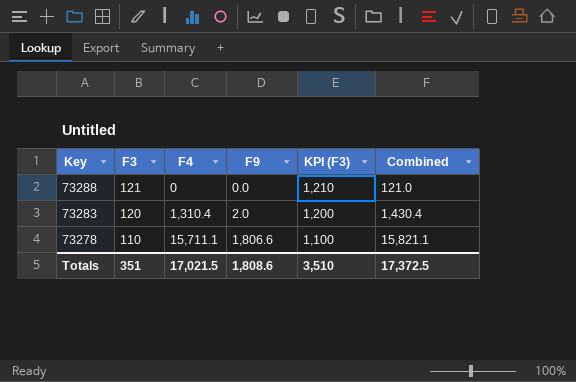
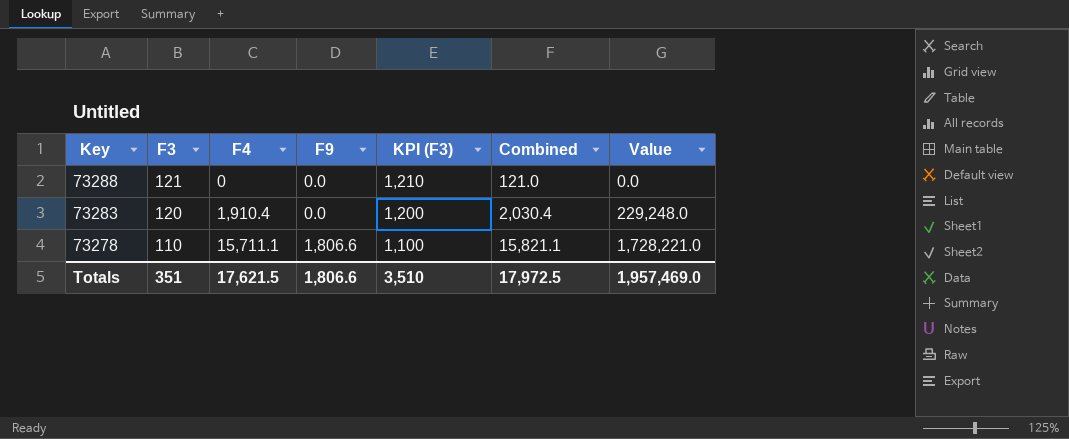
column Value | formula: none -> [F3] * [F4]
73283 | F4: 1,310.4 -> 1,910.4
73283 | F9: 2.0 -> 0.0
73283 | Combined: 1,430.4 -> 2,030.4
Totals | F4: 17,021.5 -> 17,621.5
Totals | F9: 1,808.6 -> 1,806.6
Totals | Combined: 17,372.5 -> 17,972.5

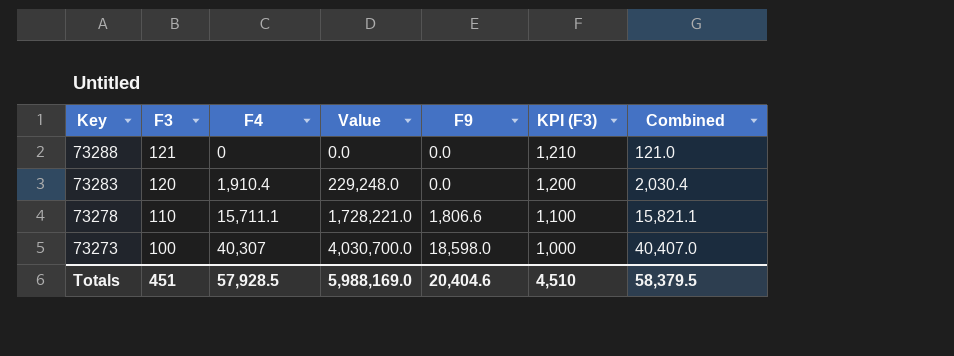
column Value | position: 7 -> 4
row 73273: none -> 100 | 40,307 | 4,030,700.0 | 18,598.0 | 1,000 | 40,407.0
Totals | F3: 351 -> 451
Totals | F4: 17,621.5 -> 57,928.5
Totals | Value: 1,957,469.0 -> 5,988,169.0
Totals | F9: 1,806.6 -> 20,404.6
Totals | KPI (F3): 3,510 -> 4,510
Totals | Combined: 17,972.5 -> 58,379.5

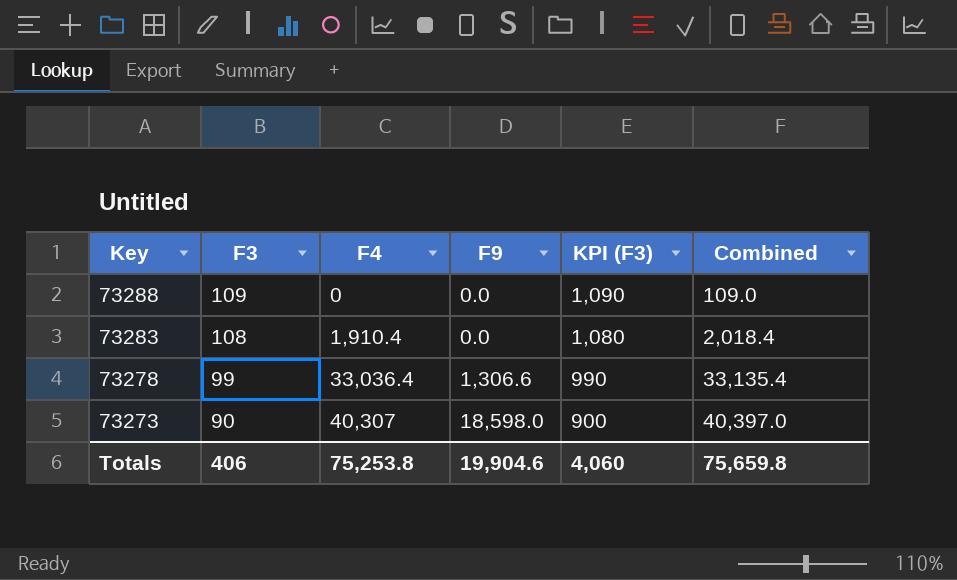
column Value | formula: [F3] * [F4] -> none
73288 | F3: 121 -> 109
73288 | KPI (F3): 1,210 -> 1,090
73288 | Combined: 121.0 -> 109.0
73283 | F3: 120 -> 108
73283 | KPI (F3): 1,200 -> 1,080
73283 | Combined: 2,030.4 -> 2,018.4
73278 | F3: 110 -> 99
73278 | F4: 15,711.1 -> 33,036.4
73278 | F9: 1,806.6 -> 1,306.6
73278 | KPI (F3): 1,100 -> 990
73278 | Combined: 15,821.1 -> 33,135.4
73273 | F3: 100 -> 90
73273 | KPI (F3): 1,000 -> 900
73273 | Combined: 40,407.0 -> 40,397.0
Totals | F3: 451 -> 406
Totals | F4: 57,928.5 -> 75,253.8
Totals | F9: 20,404.6 -> 19,904.6
Totals | KPI (F3): 4,510 -> 4,060
Totals | Combined: 58,379.5 -> 75,659.8

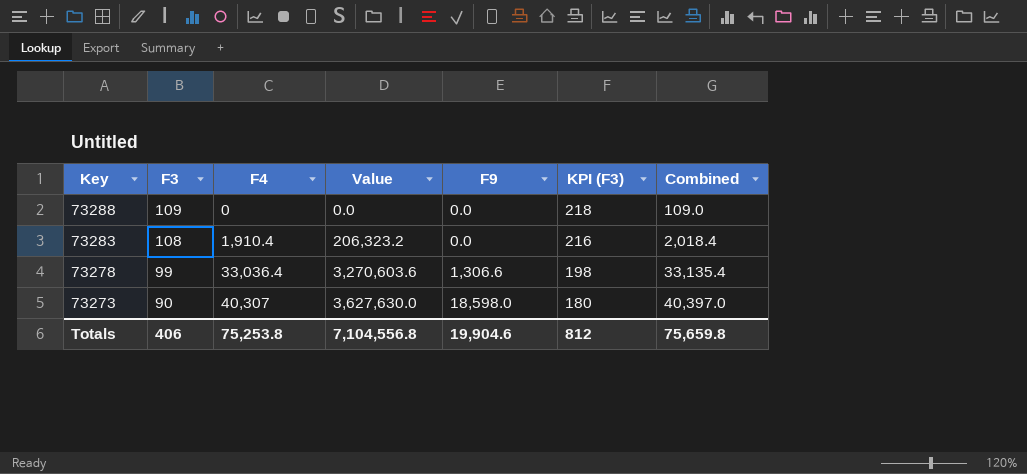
column Value | formula: none -> [F3] * [F4]
column KPI (F3) | formula: [F3] * 10 -> [F3] * 2
Totals | KPI (F3): 4,060 -> 812

